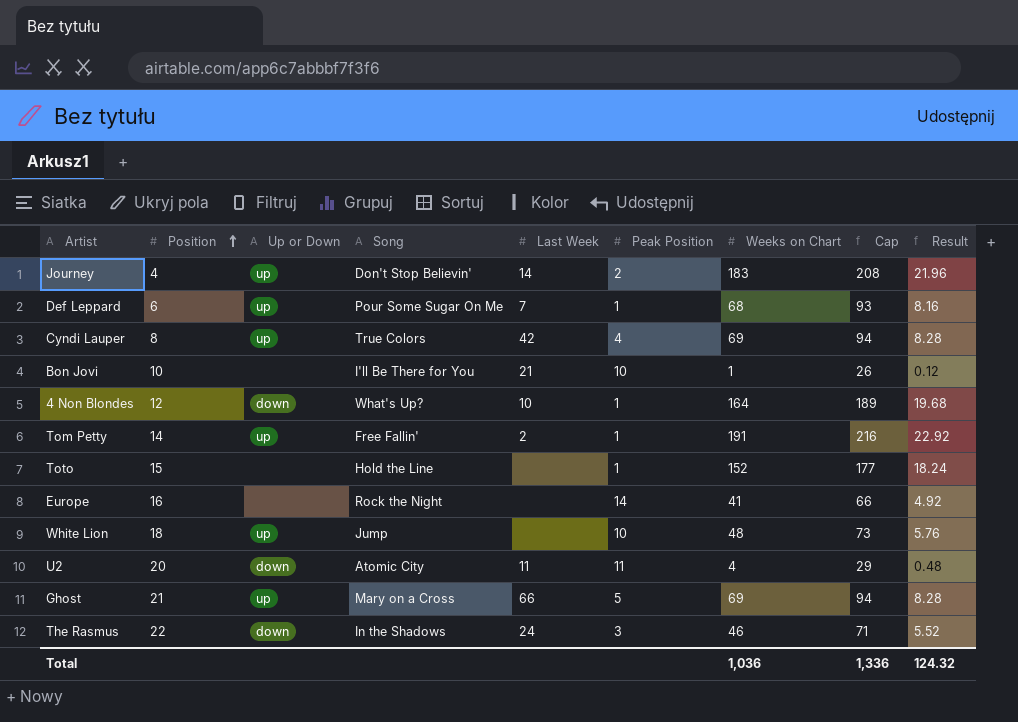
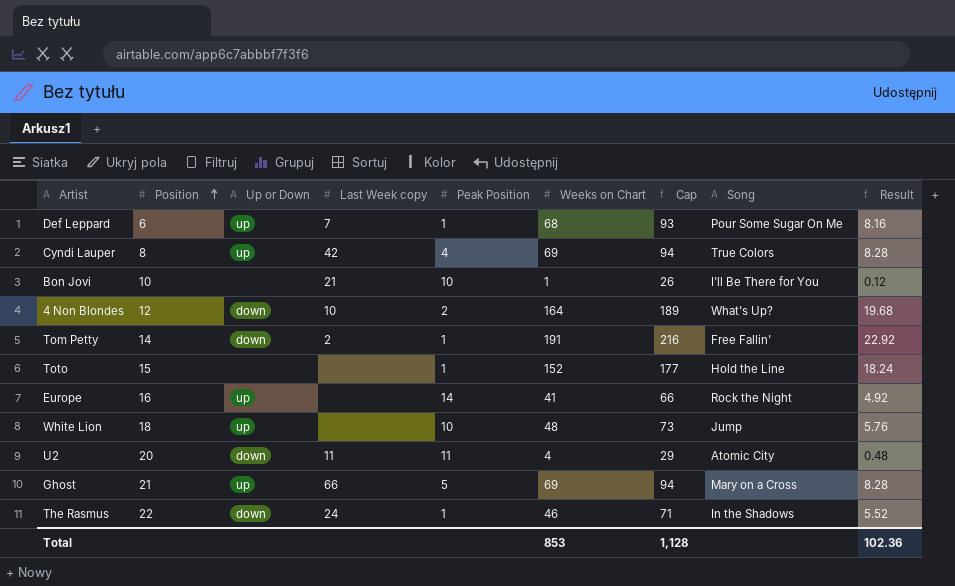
column name: Last Week -> Last Week copy
column Song | position: 4 -> 8
row Journey: 4 | up | Don't Stop Believin' | 14 | 2 | 183 | 208 | 21.96 -> none
4 Non Blondes | Peak Position: 1 -> 2
Tom Petty | Up or Down: up -> down
Europe | Up or Down: none -> up
The Rasmus | Peak Position: 3 -> 1
Total | Weeks on Chart: 1,036 -> 853
Total | Cap: 1,336 -> 1,128
Total | Result: 124.32 -> 102.36

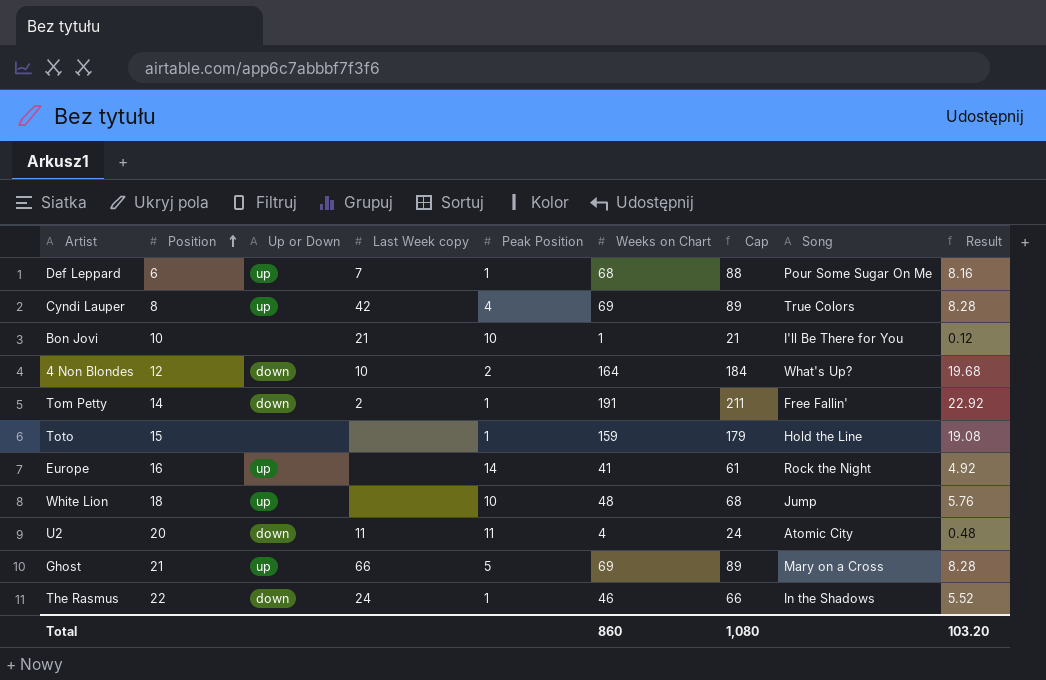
column Cap | formula: [Weeks on Chart] + 25 -> [Weeks on Chart] + 20
Toto | Weeks on Chart: 152 -> 159
Toto | Result: 18.24 -> 19.08
Total | Weeks on Chart: 853 -> 860
Total | Cap: 1,128 -> 1,080
Total | Result: 102.36 -> 103.20

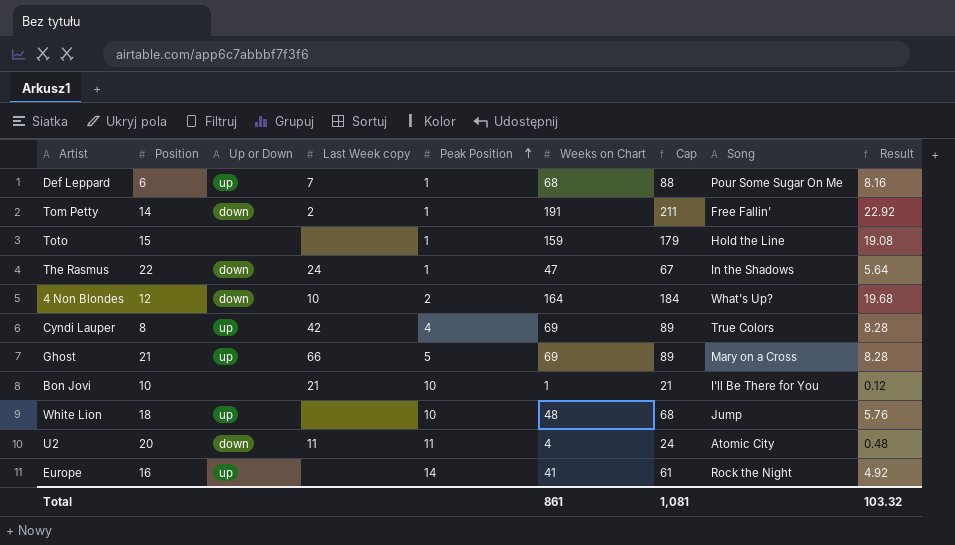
row order: Position ascending -> Peak Position ascending
The Rasmus | Weeks on Chart: 46 -> 47
The Rasmus | Cap: 66 -> 67
The Rasmus | Result: 5.52 -> 5.64
Total | Weeks on Chart: 860 -> 861
Total | Cap: 1,080 -> 1,081
Total | Result: 103.20 -> 103.32

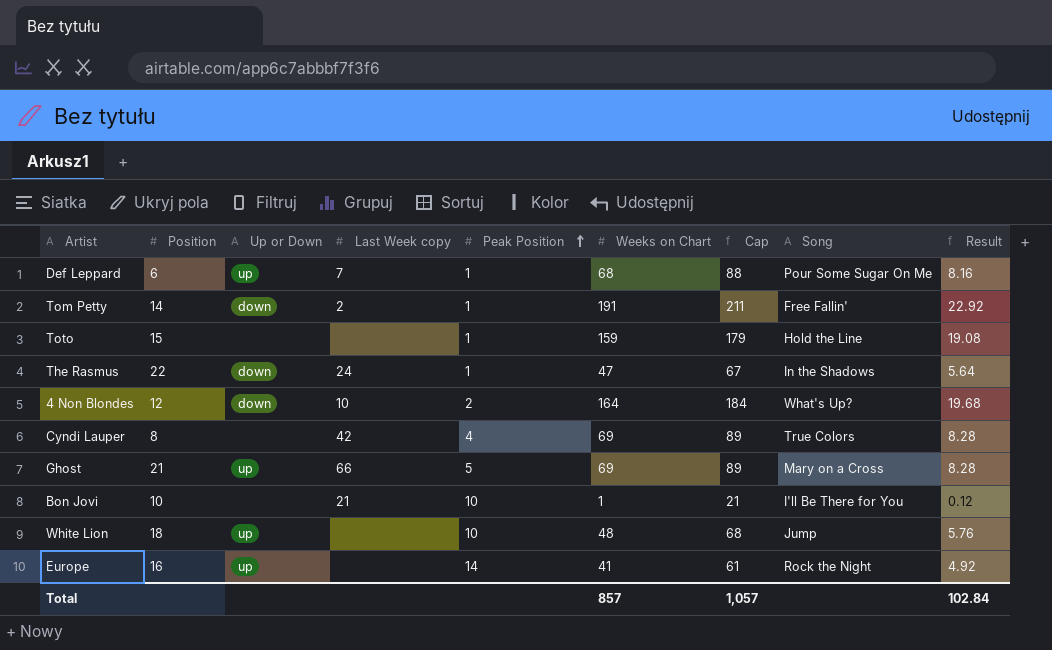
row U2: 20 | down | 11 | 11 | 4 | 24 | Atomic City | 0.48 -> none
Cyndi Lauper | Up or Down: up -> none
Total | Weeks on Chart: 861 -> 857
Total | Cap: 1,081 -> 1,057
Total | Result: 103.32 -> 102.84

